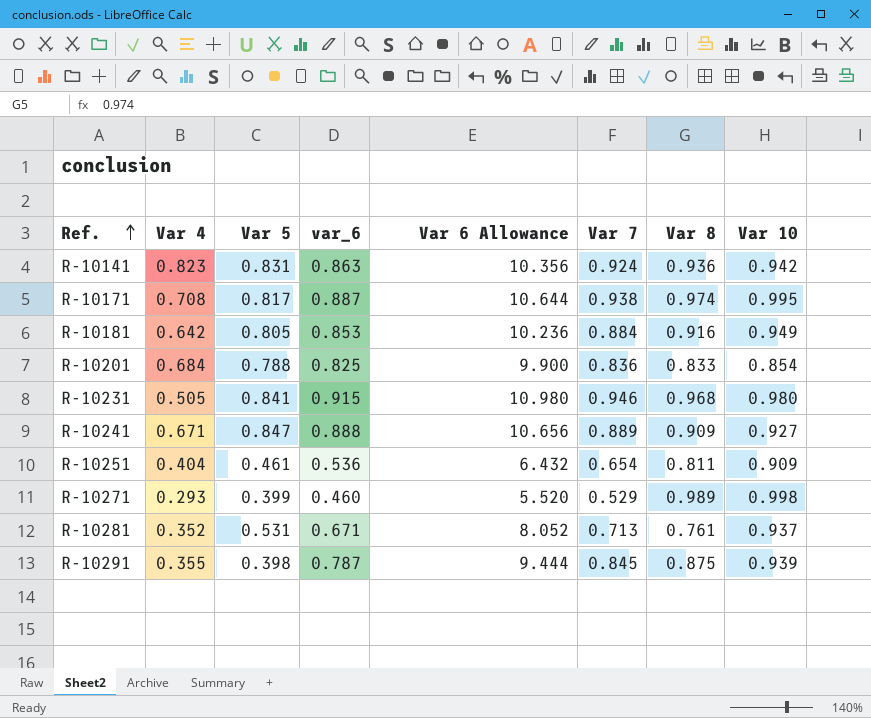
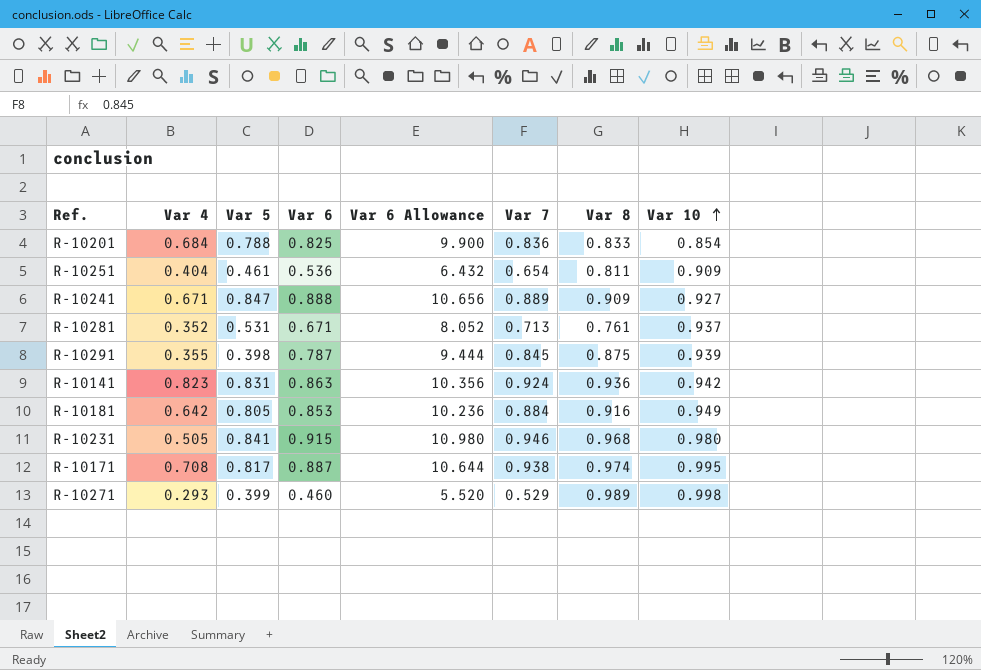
row order: Ref. ascending -> Var 10 ascending
column name: var_6 -> Var 6

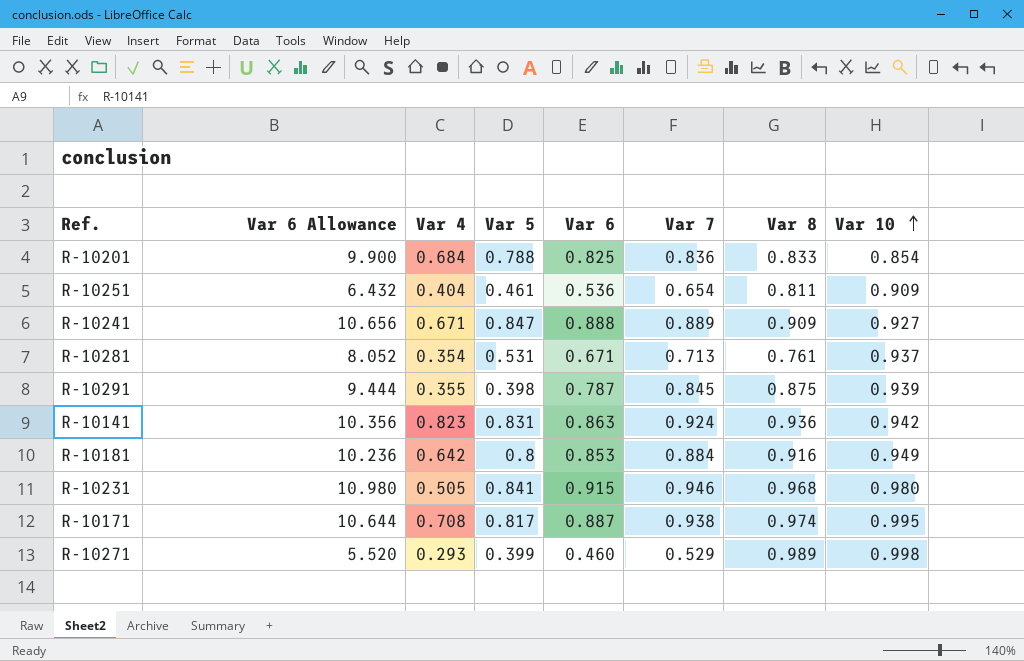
column Var 6 Allowance | position: 5 -> 2
R-10281 | Var 4: 0.352 -> 0.354
R-10181 | Var 5: 0.805 -> 0.8

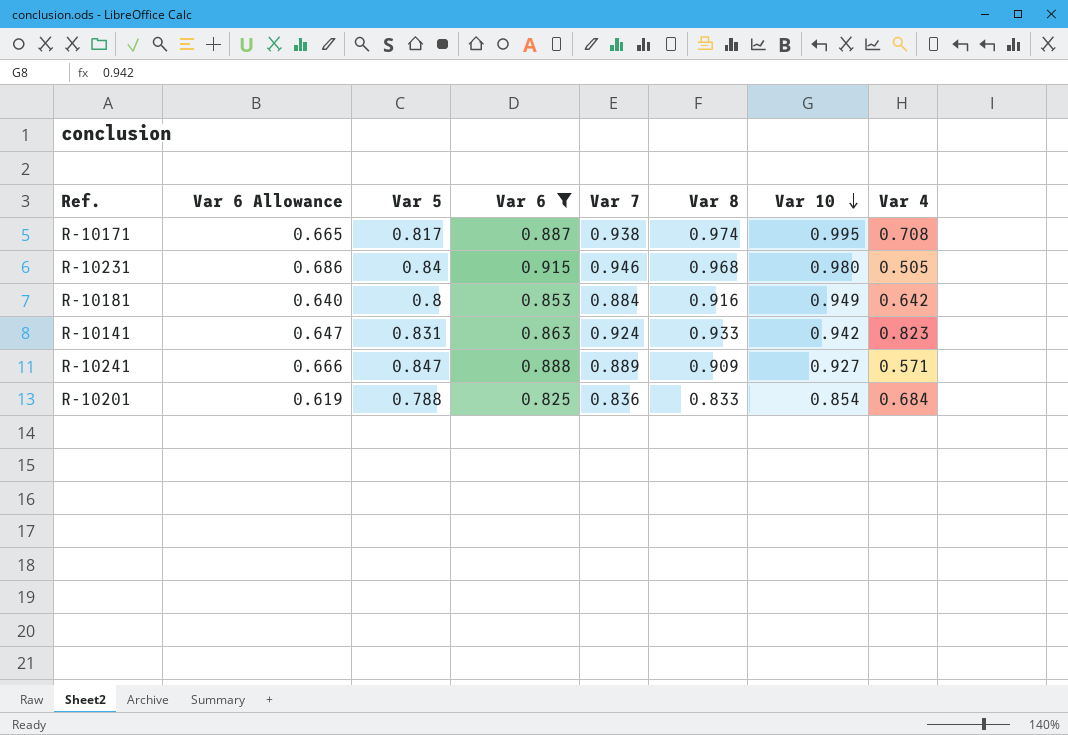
filter: none -> Var 6 >= 0.825
row order: Var 10 ascending -> Var 10 descending
column Var 6 Allowance | formula: [Var 6] * 12 -> [Var 6] * 0.75
column Var 4 | position: 3 -> 8
R-10231 | Var 5: 0.841 -> 0.84
R-10141 | Var 8: 0.936 -> 0.933
R-10241 | Var 4: 0.671 -> 0.571

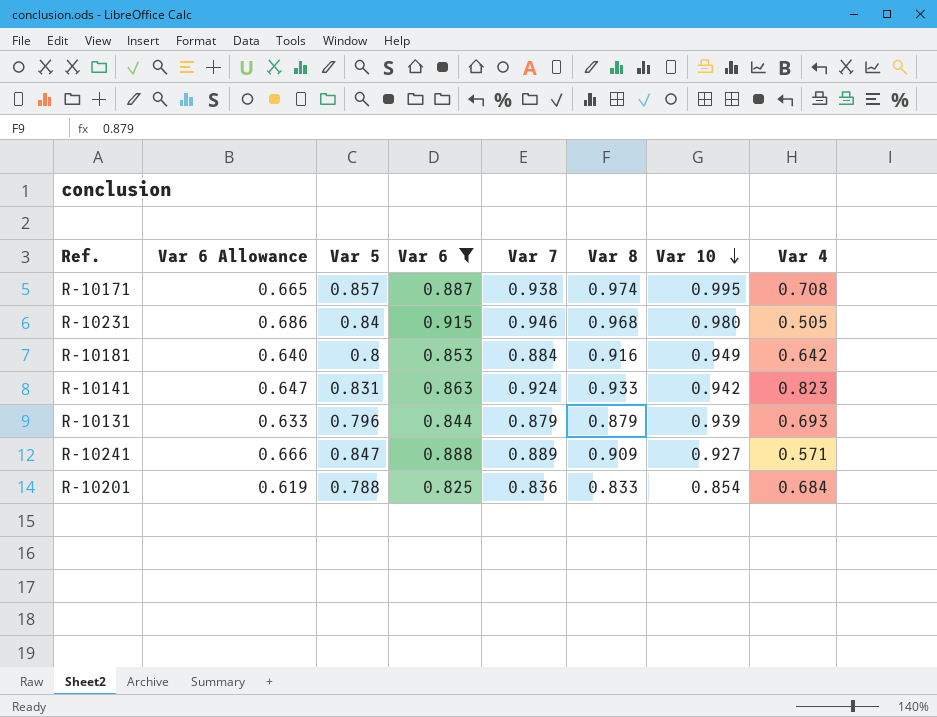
R-10171 | Var 5: 0.817 -> 0.857
row R-10131: none -> 0.633 | 0.796 | 0.844 | 0.879 | 0.879 | 0.939 | 0.693

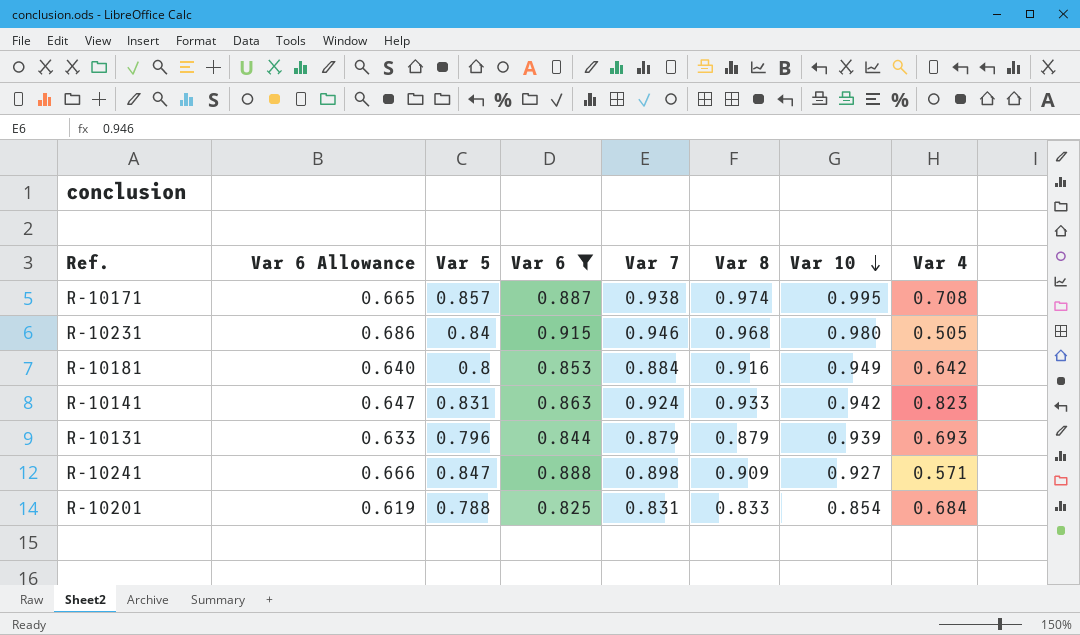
R-10241 | Var 7: 0.889 -> 0.898
R-10201 | Var 7: 0.836 -> 0.831

